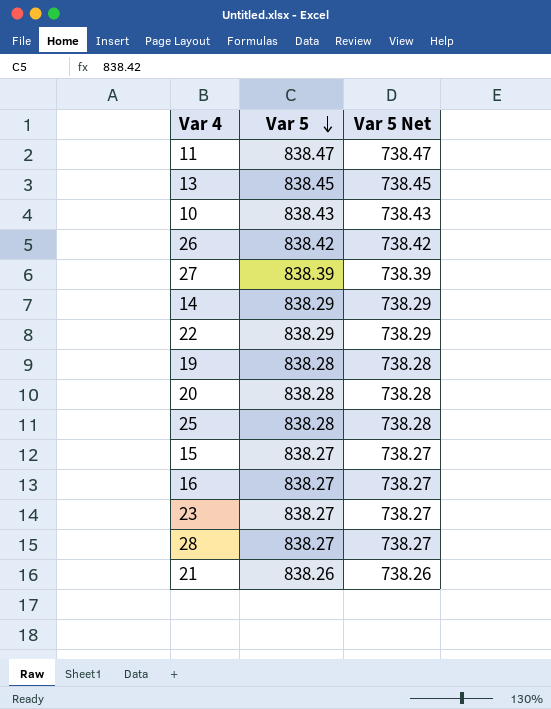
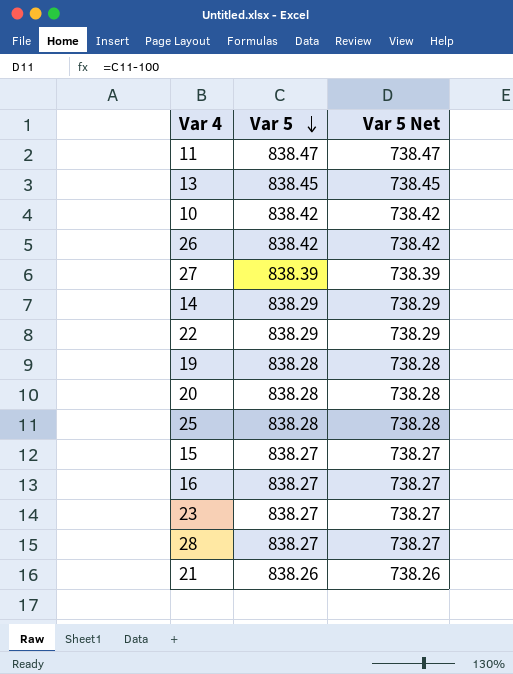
10 | Var 5: 838.43 -> 838.42
10 | Var 5 Net: 738.43 -> 738.42

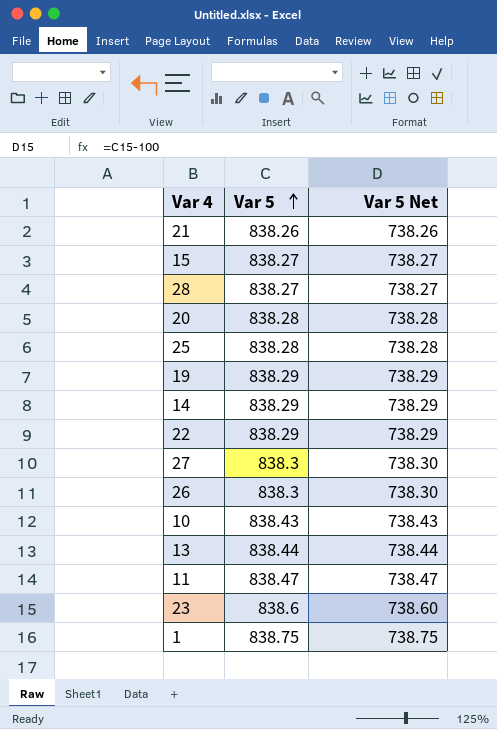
row order: Var 5 descending -> Var 5 ascending
row 16: 838.27 | 738.27 -> none
19 | Var 5: 838.28 -> 838.29
19 | Var 5 Net: 738.28 -> 738.29
27 | Var 5: 838.39 -> 838.3
27 | Var 5 Net: 738.39 -> 738.30
26 | Var 5: 838.42 -> 838.3
26 | Var 5 Net: 738.42 -> 738.30
10 | Var 5: 838.42 -> 838.43
10 | Var 5 Net: 738.42 -> 738.43
13 | Var 5: 838.45 -> 838.44
13 | Var 5 Net: 738.45 -> 738.44
23 | Var 5: 838.27 -> 838.6
23 | Var 5 Net: 738.27 -> 738.60
row 1: none -> 838.75 | 738.75

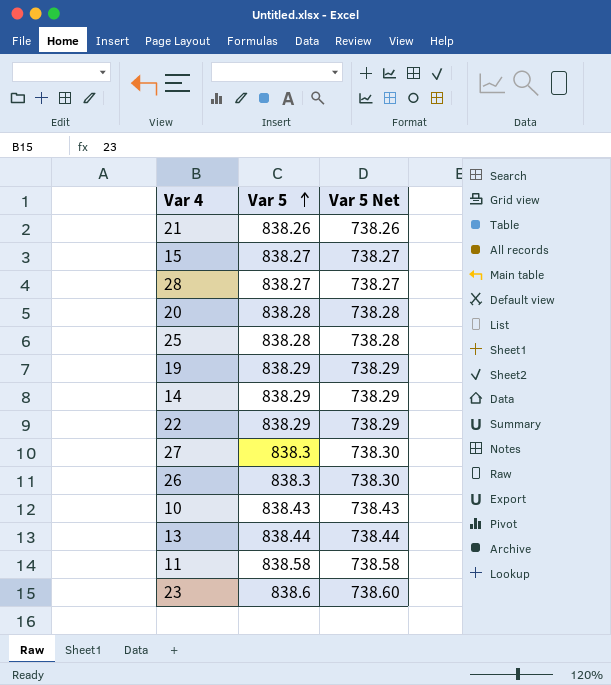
row 1: 838.75 | 738.75 -> none
11 | Var 5: 838.47 -> 838.58
11 | Var 5 Net: 738.47 -> 738.58

